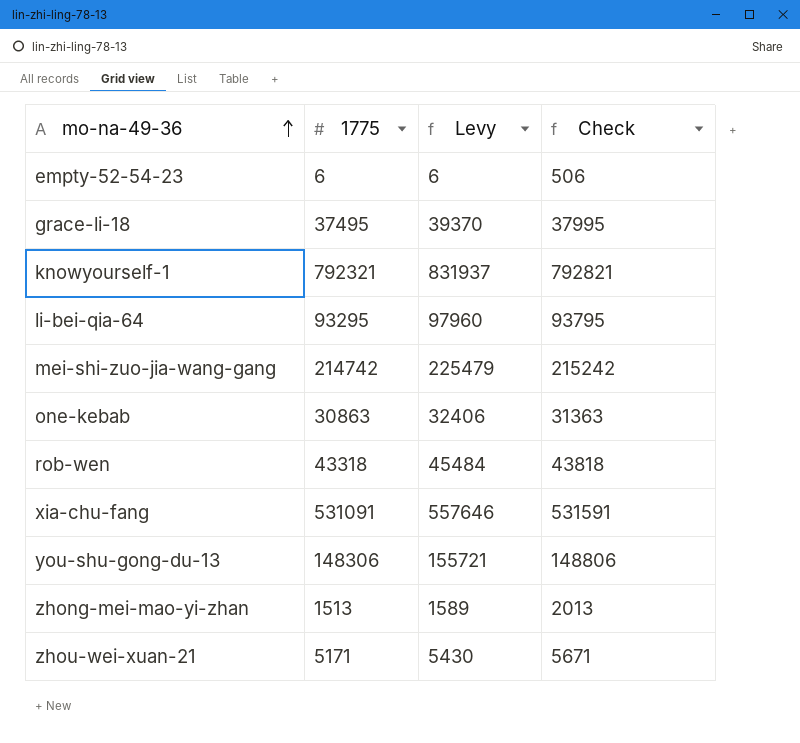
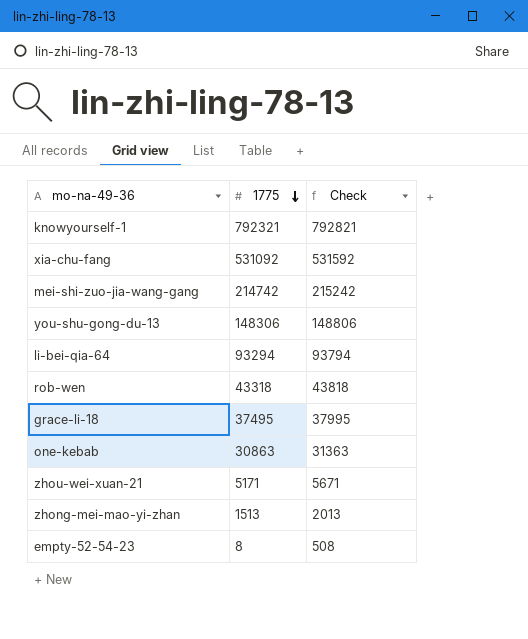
row order: mo-na-49-36 ascending -> 1775 descending
column Levy | formula: [1775] * 1.05 -> none
xia-chu-fang | 1775: 531091 -> 531092
xia-chu-fang | Check: 531591 -> 531592
li-bei-qia-64 | 1775: 93295 -> 93294
li-bei-qia-64 | Check: 93795 -> 93794
empty-52-54-23 | 1775: 6 -> 8
empty-52-54-23 | Check: 506 -> 508

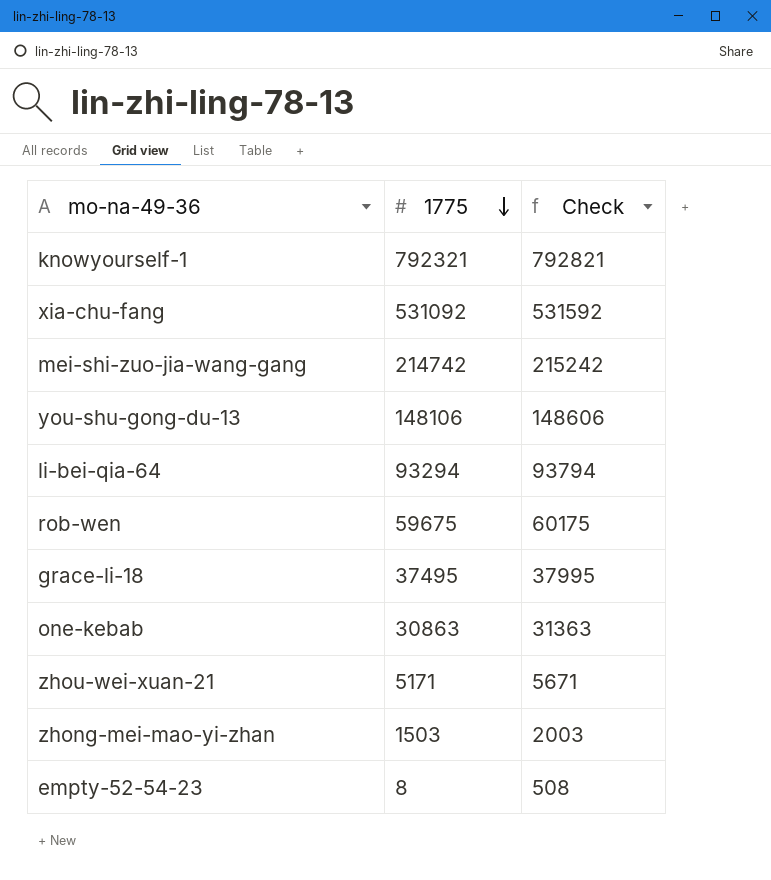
you-shu-gong-du-13 | 1775: 148306 -> 148106
you-shu-gong-du-13 | Check: 148806 -> 148606
rob-wen | 1775: 43318 -> 59675
rob-wen | Check: 43818 -> 60175
zhong-mei-mao-yi-zhan | 1775: 1513 -> 1503
zhong-mei-mao-yi-zhan | Check: 2013 -> 2003

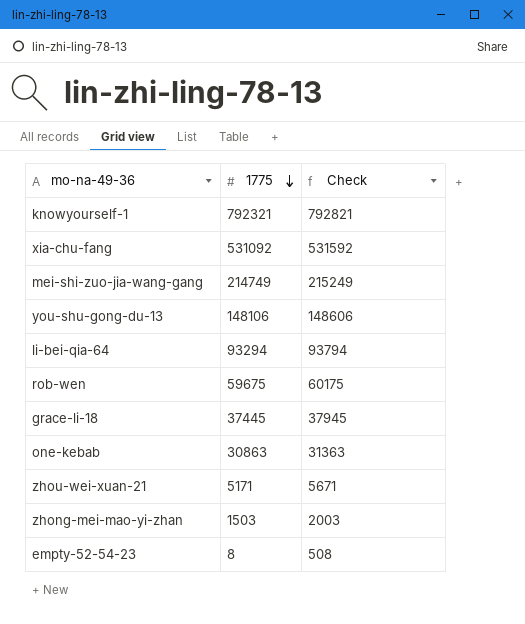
mei-shi-zuo-jia-wang-gang | 1775: 214742 -> 214749
mei-shi-zuo-jia-wang-gang | Check: 215242 -> 215249
grace-li-18 | 1775: 37495 -> 37445
grace-li-18 | Check: 37995 -> 37945

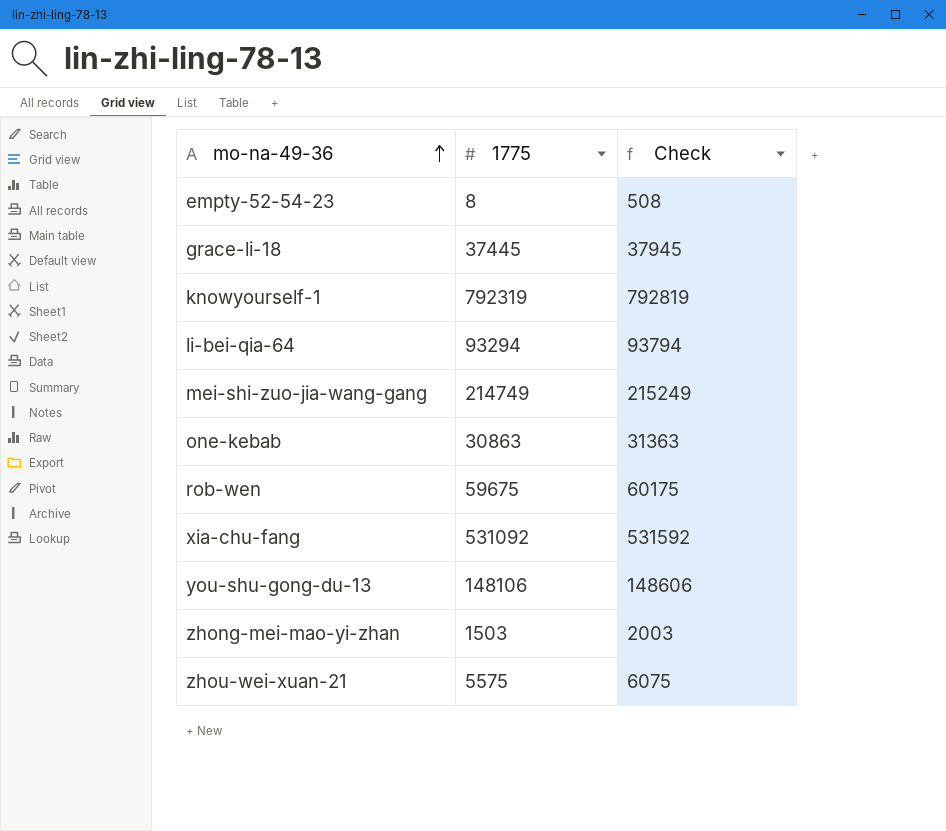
row order: 1775 descending -> mo-na-49-36 ascending
knowyourself-1 | 1775: 792321 -> 792319
knowyourself-1 | Check: 792821 -> 792819
zhou-wei-xuan-21 | 1775: 5171 -> 5575
zhou-wei-xuan-21 | Check: 5671 -> 6075

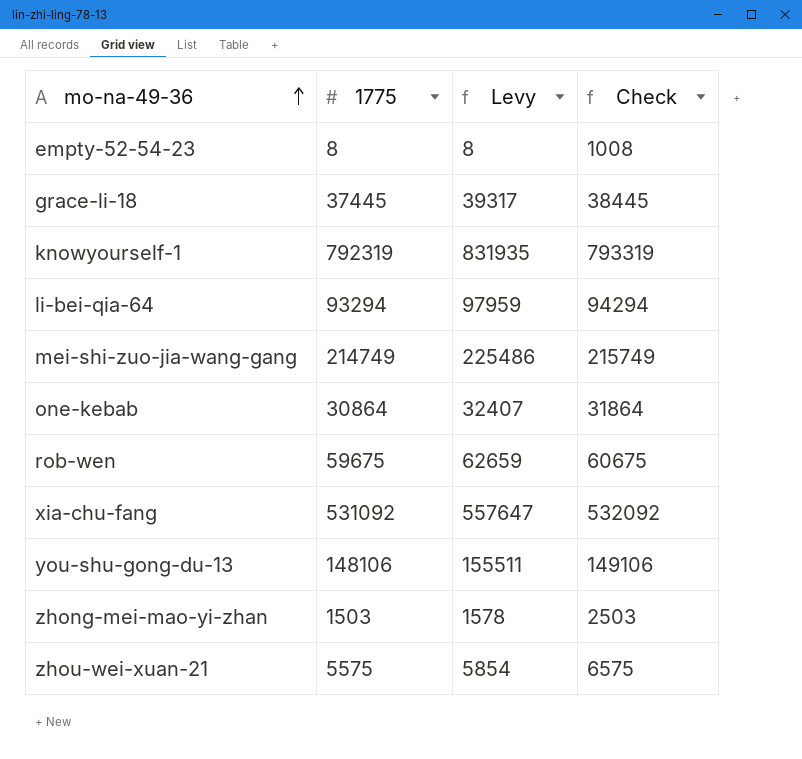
column Levy | formula: none -> [1775] * 1.05
column Check | formula: [1775] + 500 -> [1775] + 1000
one-kebab | 1775: 30863 -> 30864

